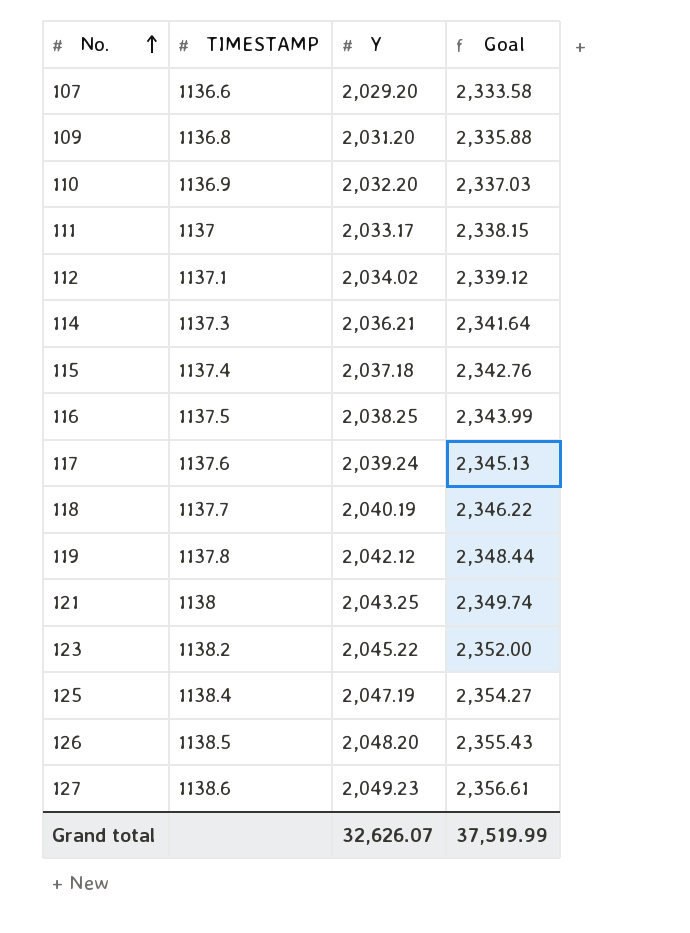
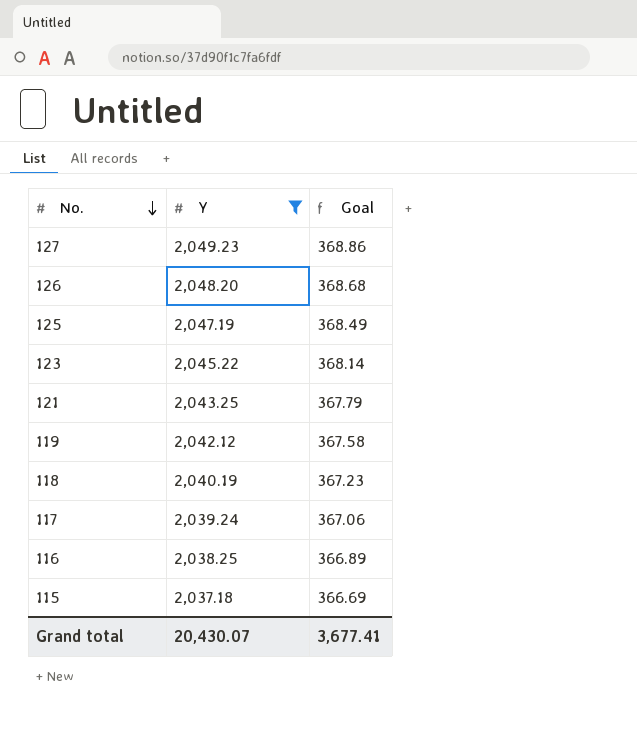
filter: none -> Y >= 2,037.18
row order: No. ascending -> No. descending
column TIMESTAMP | position: 2 -> none
column Goal | formula: [Y] * 1.15 -> [Y] * 0.18
Grand total | Y: 32,626.07 -> 20,430.07
Grand total | Goal: 37,519.99 -> 3,677.41

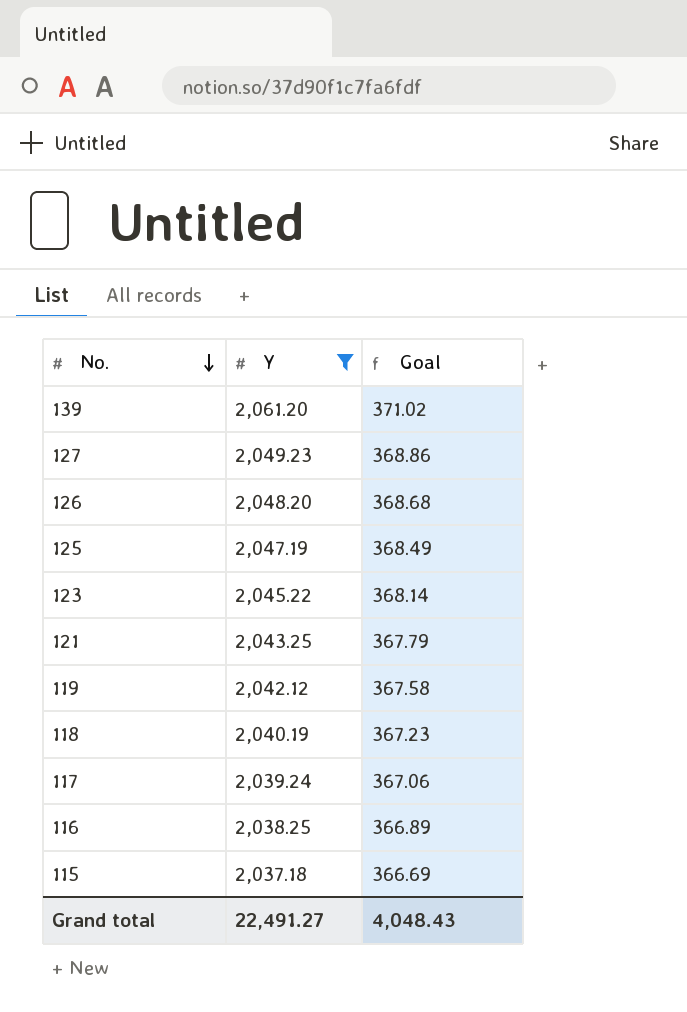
row 139: none -> 2,061.20 | 371.02
Grand total | Y: 20,430.07 -> 22,491.27
Grand total | Goal: 3,677.41 -> 4,048.43

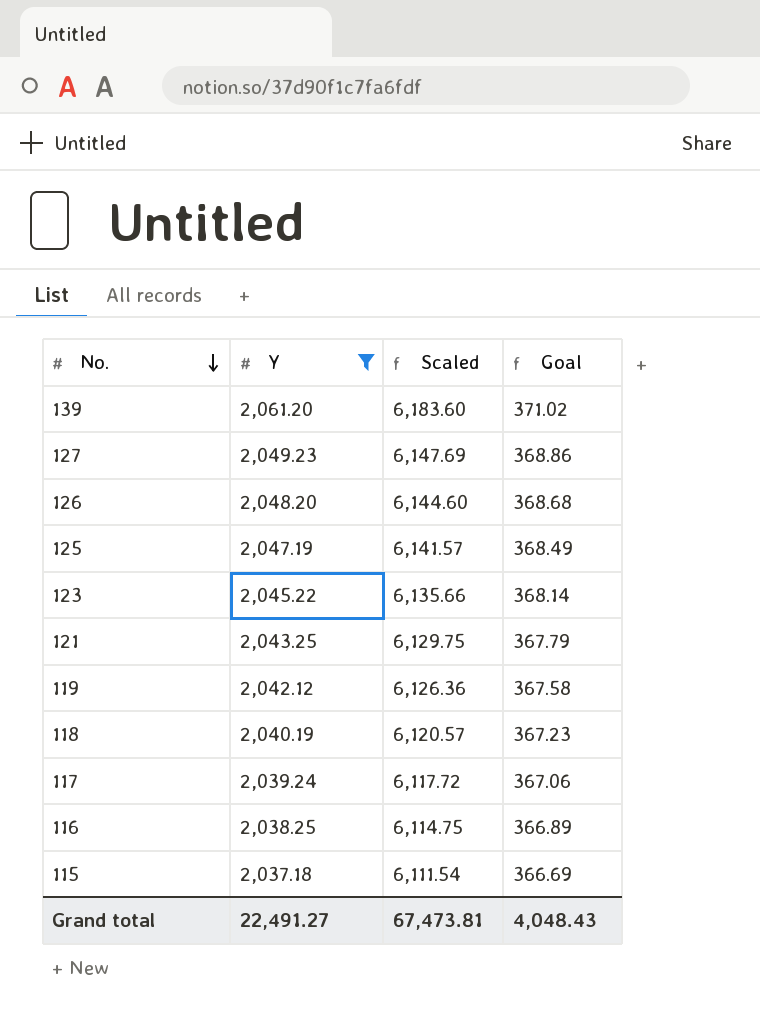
column Scaled | formula: none -> [Y] * 3

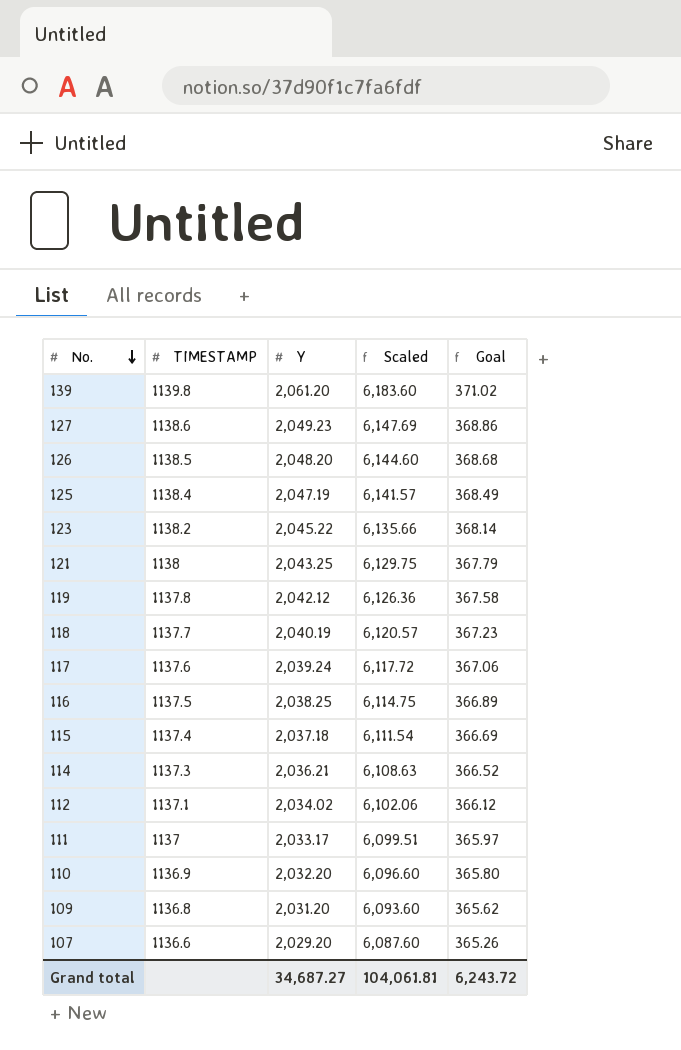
filter: Y >= 2,037.18 -> none
column TIMESTAMP | position: none -> 2
Grand total | Y: 22,491.27 -> 34,687.27
Grand total | Scaled: 67,473.81 -> 104,061.81
Grand total | Goal: 4,048.43 -> 6,243.72

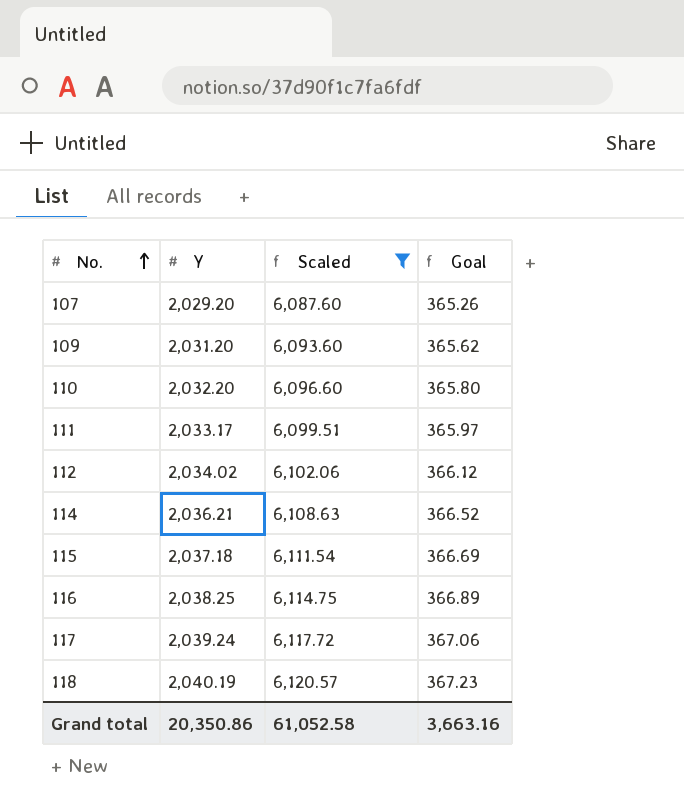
filter: none -> Scaled <= 6,120.57
row order: No. descending -> No. ascending
column TIMESTAMP | position: 2 -> none
Grand total | Y: 34,687.27 -> 20,350.86
Grand total | Scaled: 104,061.81 -> 61,052.58
Grand total | Goal: 6,243.72 -> 3,663.16

